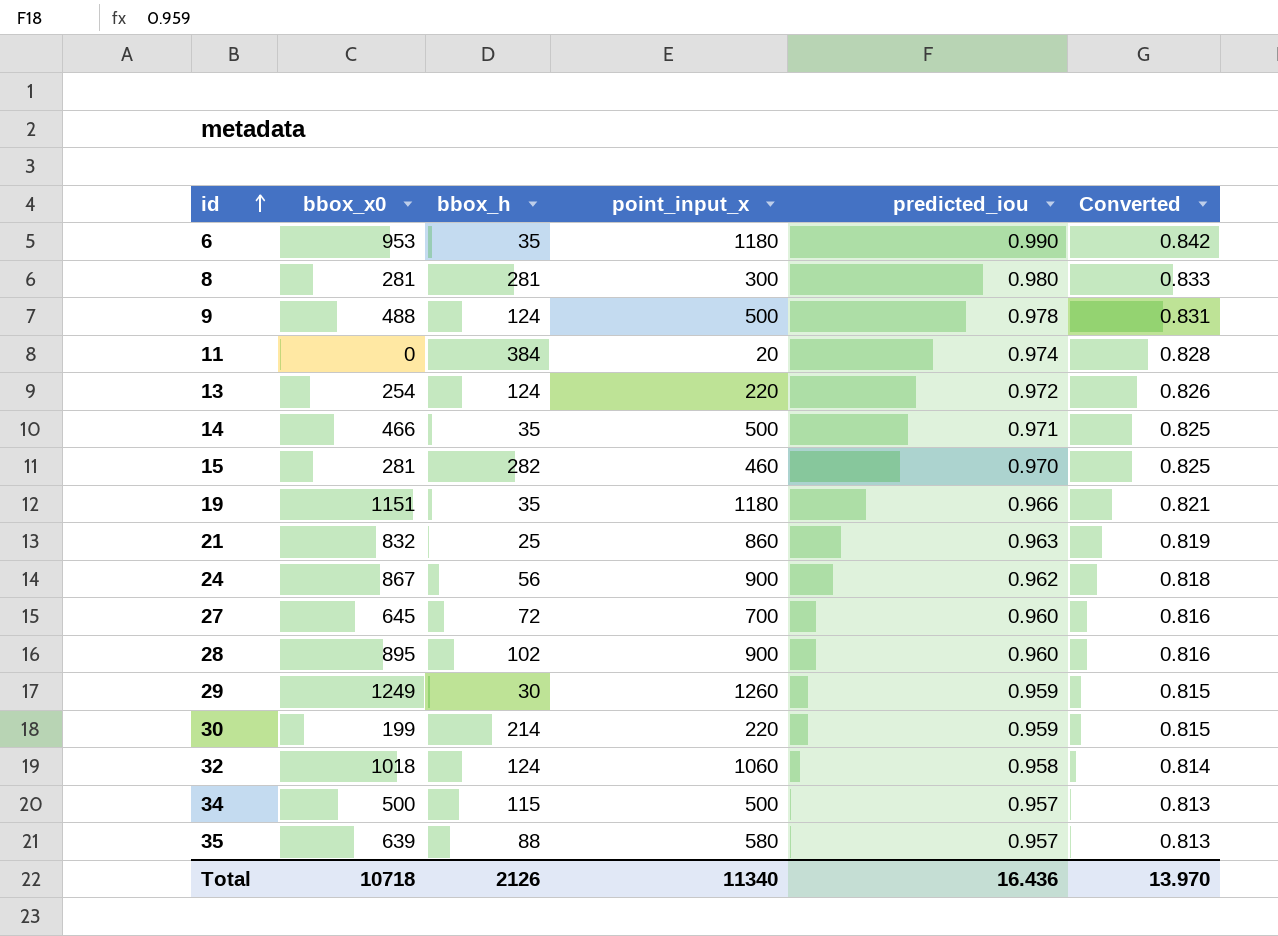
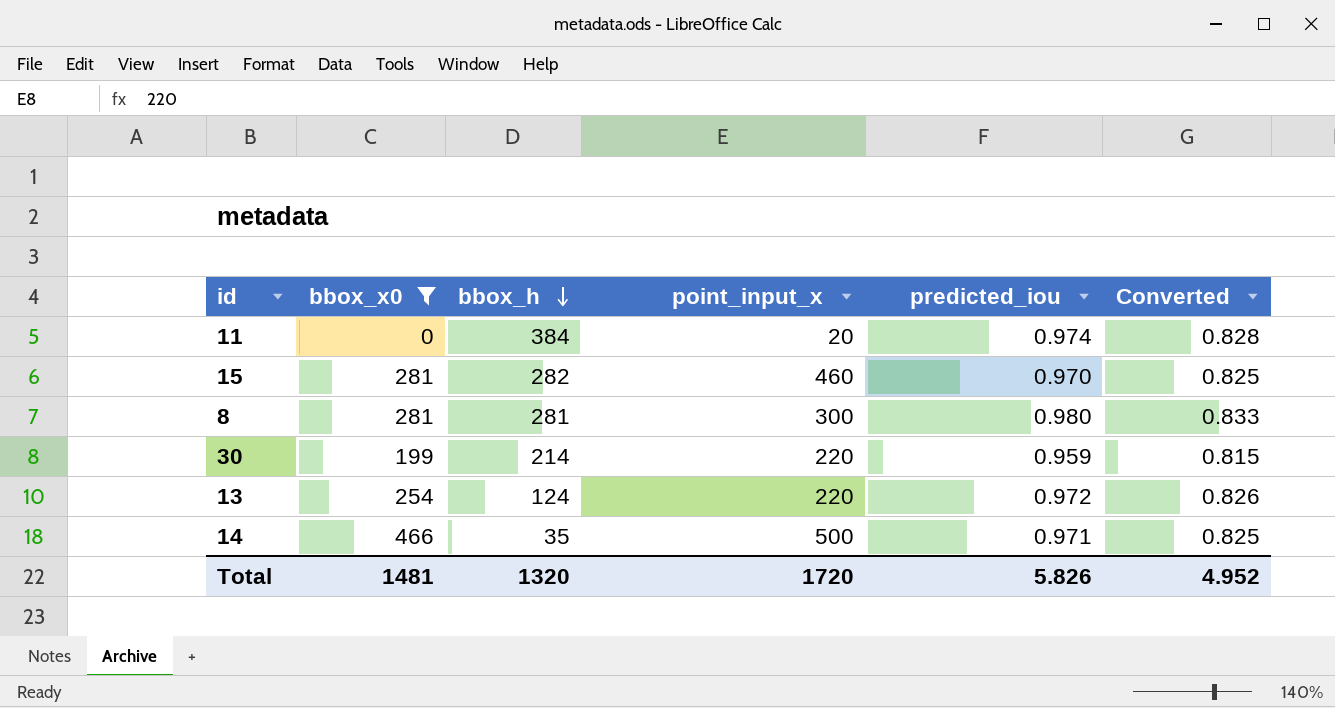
filter: none -> bbox_x0 <= 466
row order: id ascending -> bbox_h descending
Total | bbox_x0: 10718 -> 1481
Total | bbox_h: 2126 -> 1320
Total | point_input_x: 11340 -> 1720
Total | predicted_iou: 16.436 -> 5.826
Total | Converted: 13.970 -> 4.952

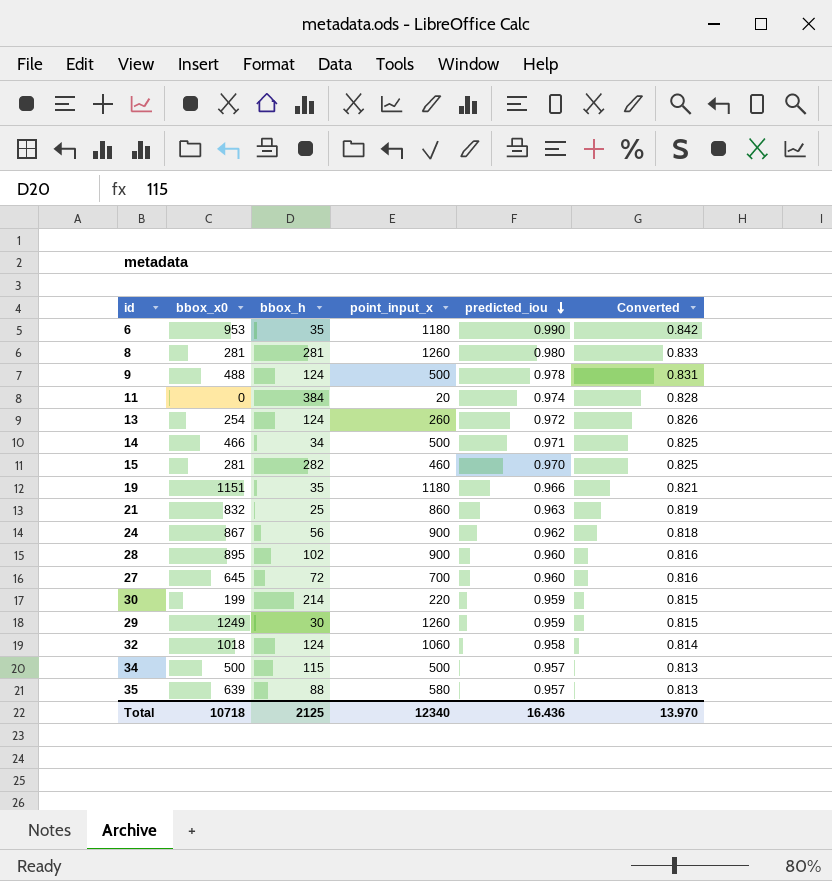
filter: bbox_x0 <= 466 -> none
row order: bbox_h descending -> predicted_iou descending
8 | point_input_x: 300 -> 1260
13 | point_input_x: 220 -> 260
14 | bbox_h: 35 -> 34
Total | bbox_x0: 1481 -> 10718
Total | bbox_h: 1320 -> 2125
Total | point_input_x: 1720 -> 12340
Total | predicted_iou: 5.826 -> 16.436
Total | Converted: 4.952 -> 13.970

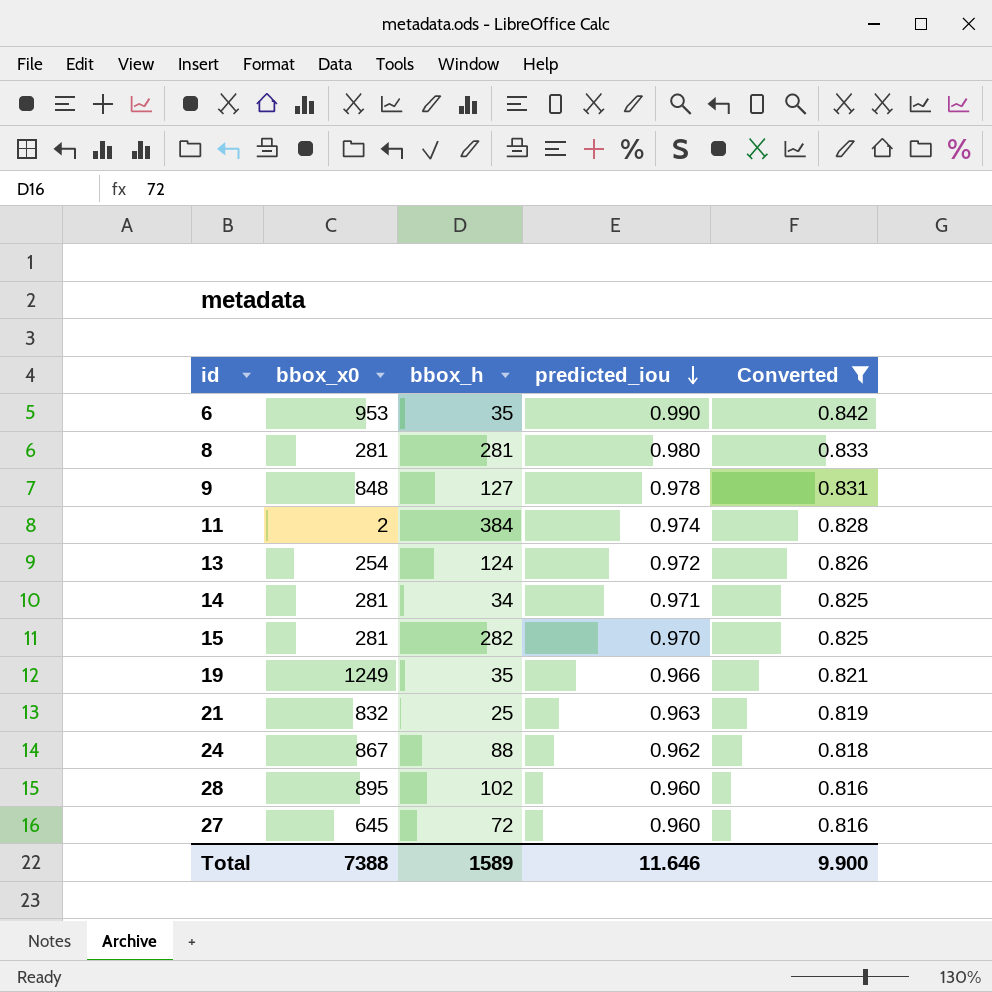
filter: none -> Converted >= 0.816
column point_input_x | position: 4 -> none
9 | bbox_x0: 488 -> 848
9 | bbox_h: 124 -> 127
11 | bbox_x0: 0 -> 2
14 | bbox_x0: 466 -> 281
19 | bbox_x0: 1151 -> 1249
24 | bbox_h: 56 -> 88
Total | bbox_x0: 10718 -> 7388
Total | bbox_h: 2125 -> 1589
Total | predicted_iou: 16.436 -> 11.646
Total | Converted: 13.970 -> 9.900

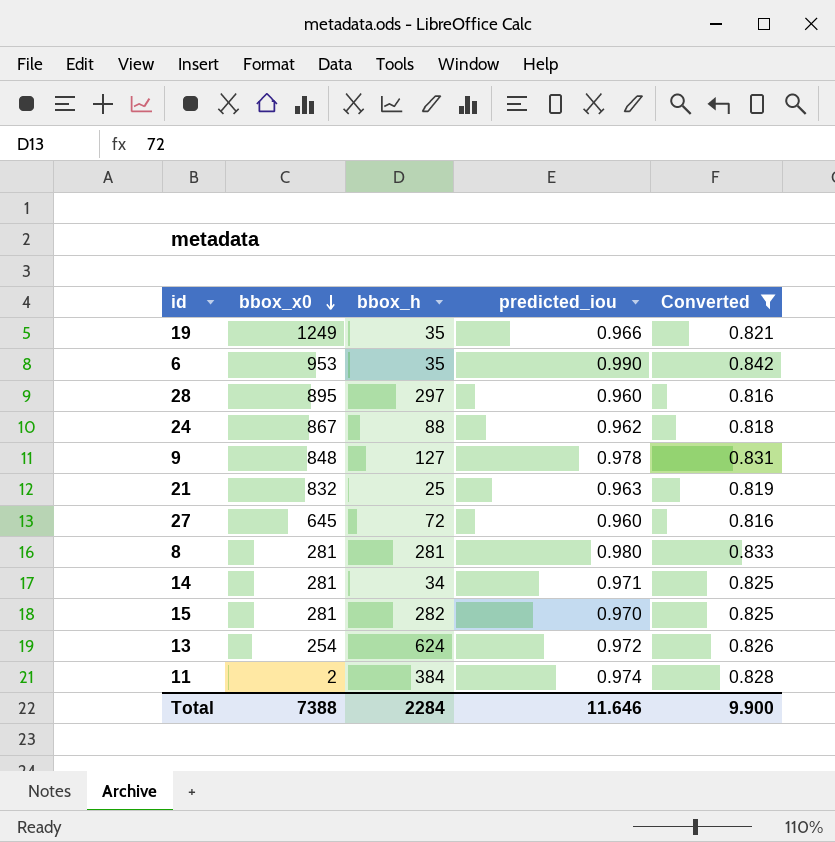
row order: predicted_iou descending -> bbox_x0 descending
28 | bbox_h: 102 -> 297
13 | bbox_h: 124 -> 624
Total | bbox_h: 1589 -> 2284

